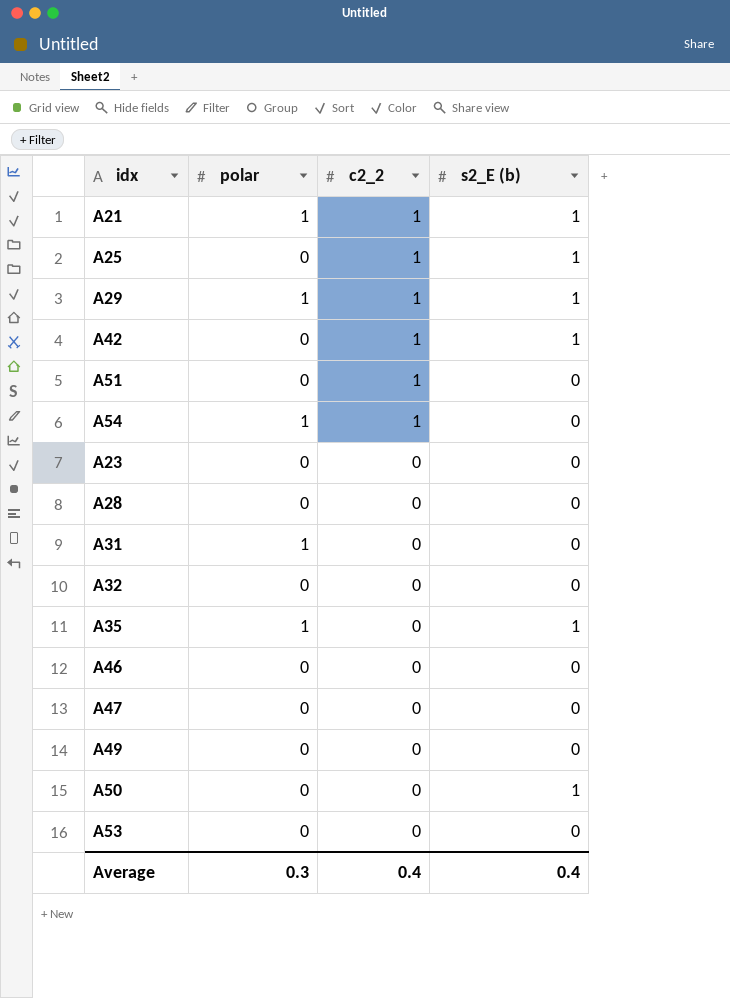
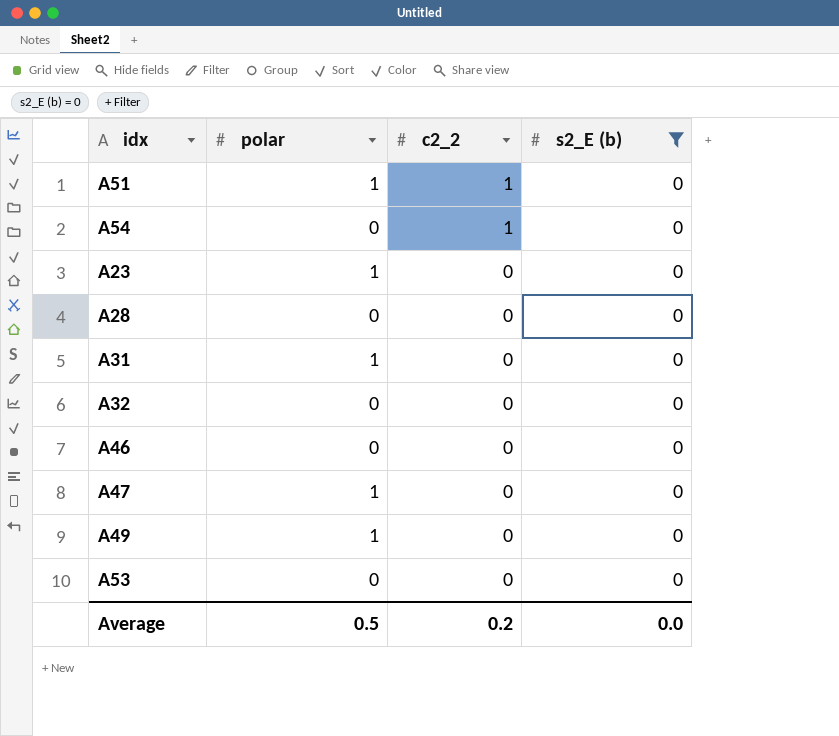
filter: none -> s2_E (b) = 0
A51 | polar: 0 -> 1
A54 | polar: 1 -> 0
A23 | polar: 0 -> 1
A47 | polar: 0 -> 1
A49 | polar: 0 -> 1
Average | polar: 0.3 -> 0.5
Average | c2_2: 0.4 -> 0.2
Average | s2_E (b): 0.4 -> 0.0

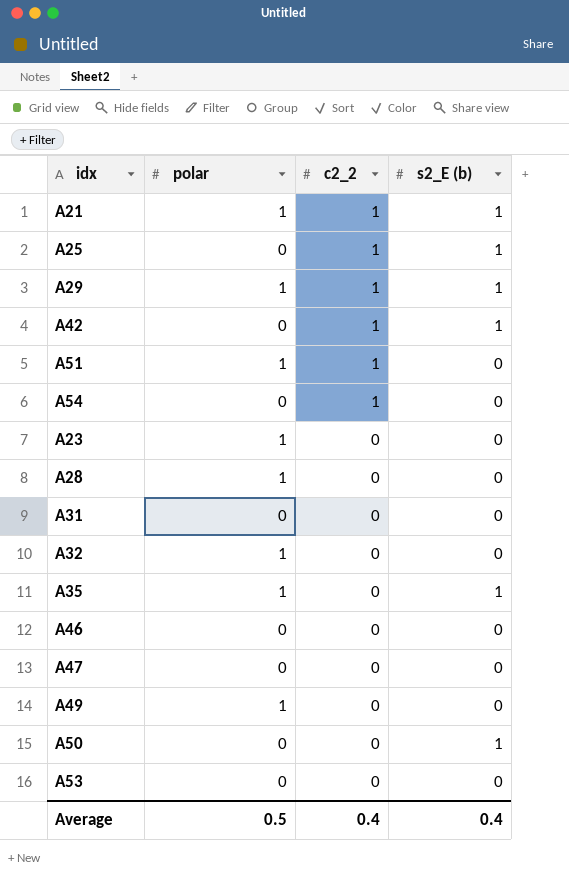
filter: s2_E (b) = 0 -> none
A28 | polar: 0 -> 1
A31 | polar: 1 -> 0
A32 | polar: 0 -> 1
A47 | polar: 1 -> 0
Average | c2_2: 0.2 -> 0.4
Average | s2_E (b): 0.0 -> 0.4

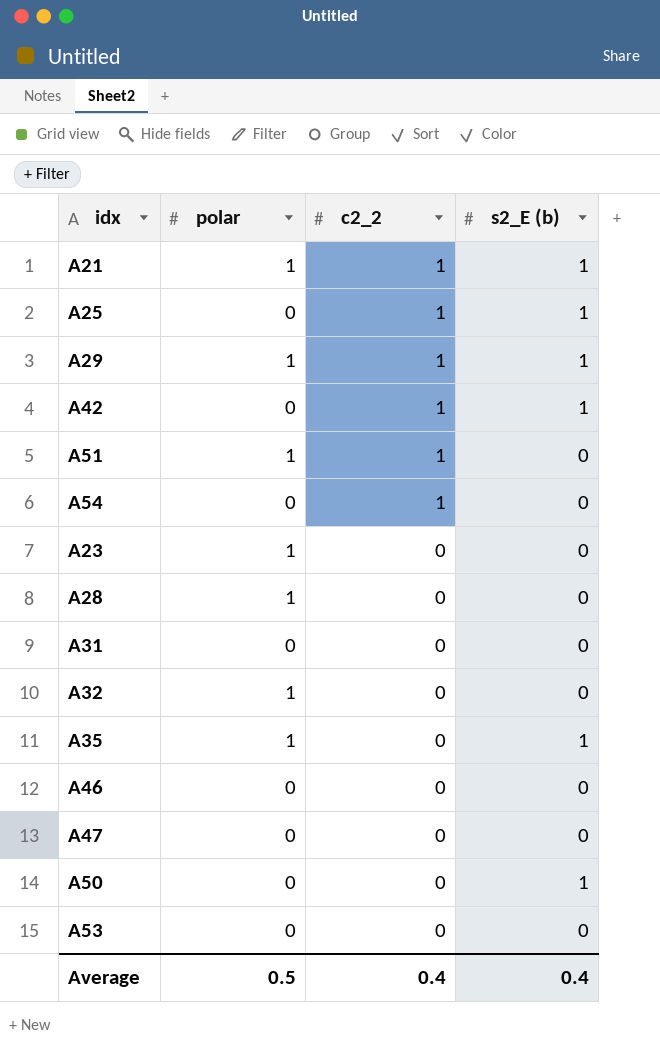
row A49: 1 | 0 | 0 -> none

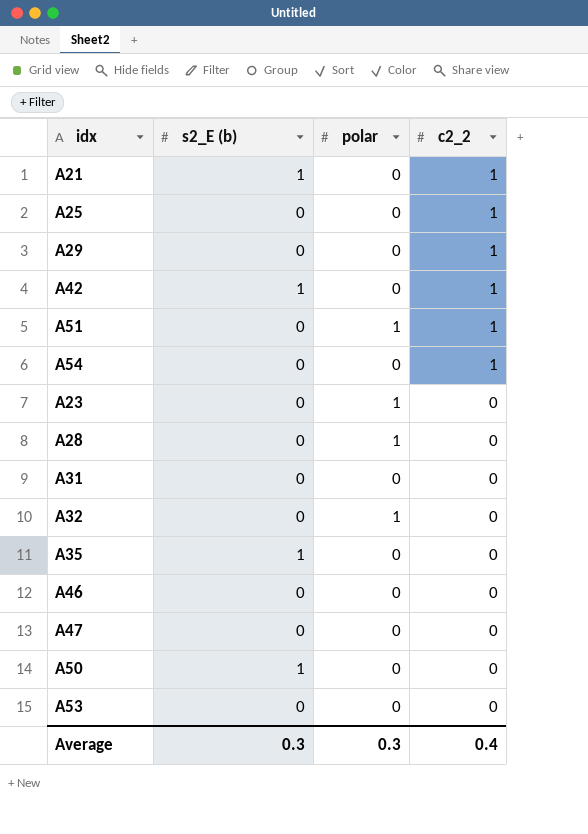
column s2_E (b) | position: 4 -> 2
A21 | polar: 1 -> 0
A25 | s2_E (b): 1 -> 0
A29 | s2_E (b): 1 -> 0
A29 | polar: 1 -> 0
A35 | polar: 1 -> 0
Average | s2_E (b): 0.4 -> 0.3
Average | polar: 0.5 -> 0.3

